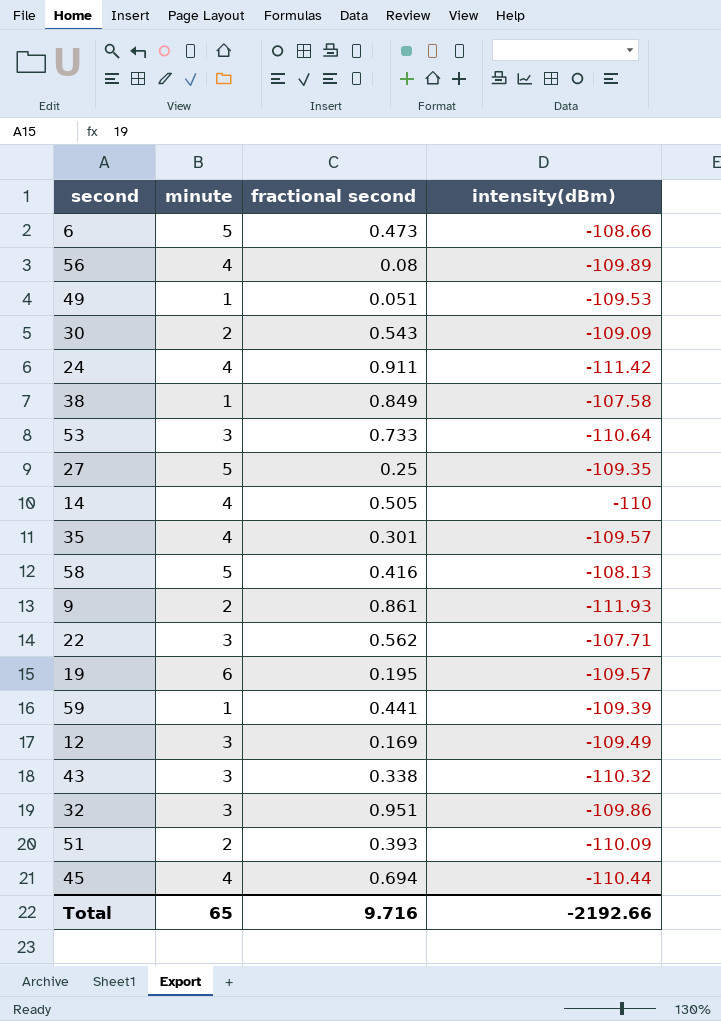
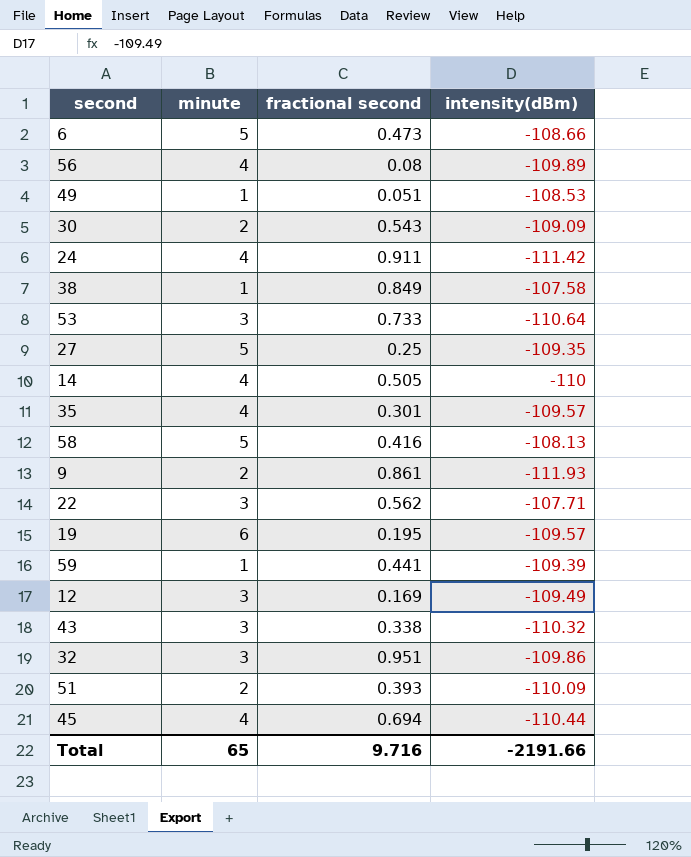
49 | intensity(dBm): -109.53 -> -108.53
Total | intensity(dBm): -2192.66 -> -2191.66

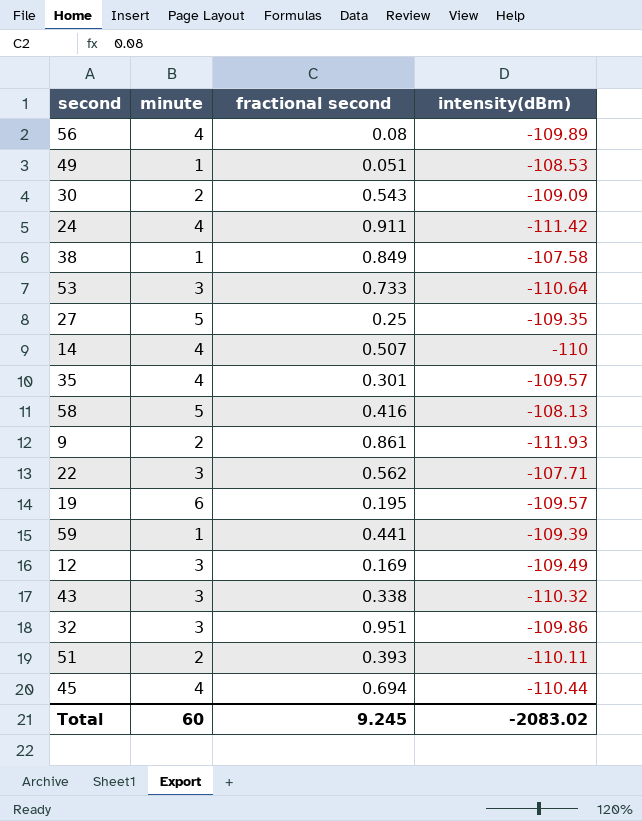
row 6: 5 | 0.473 | -108.66 -> none
14 | fractional second: 0.505 -> 0.507
51 | intensity(dBm): -110.09 -> -110.11
Total | minute: 65 -> 60
Total | fractional second: 9.716 -> 9.245
Total | intensity(dBm): -2191.66 -> -2083.02

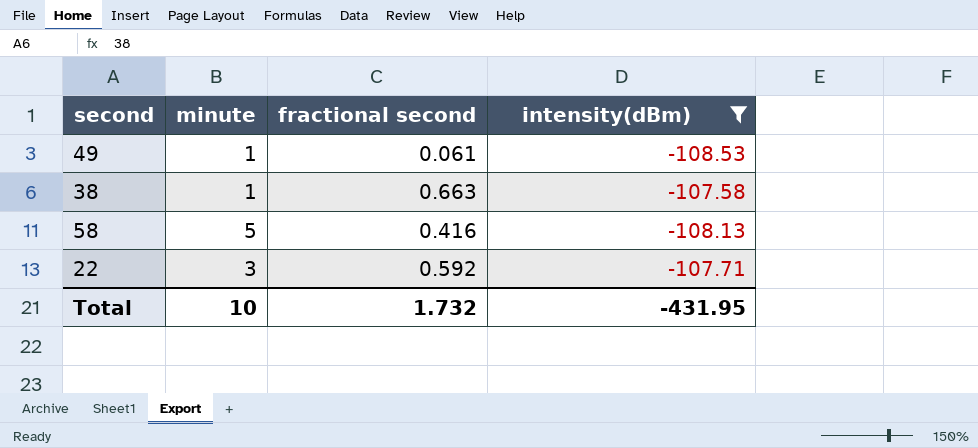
filter: none -> intensity(dBm) >= -108.53
49 | fractional second: 0.051 -> 0.061
38 | fractional second: 0.849 -> 0.663
22 | fractional second: 0.562 -> 0.592
Total | minute: 60 -> 10
Total | fractional second: 9.245 -> 1.732
Total | intensity(dBm): -2083.02 -> -431.95

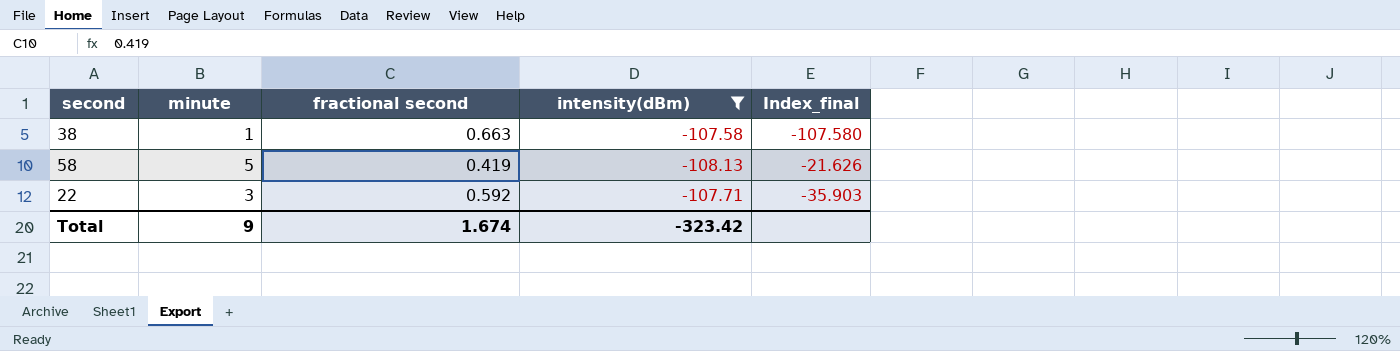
column Index_final | formula: none -> [intensity(dBm)] / [minute]
row 49: 1 | 0.061 | -108.53 -> none
58 | fractional second: 0.416 -> 0.419
Total | minute: 10 -> 9
Total | fractional second: 1.732 -> 1.674
Total | intensity(dBm): -431.95 -> -323.42

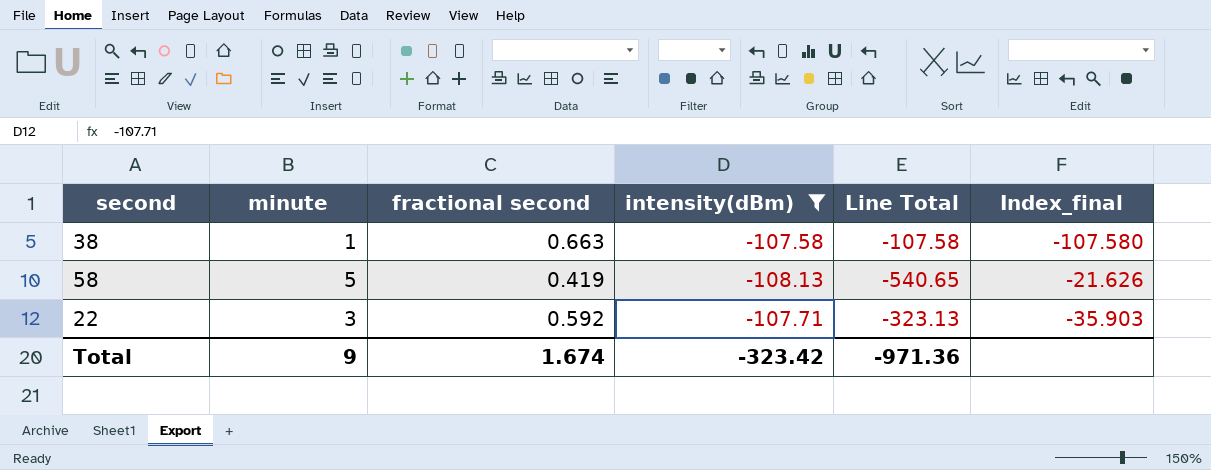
column Line Total | formula: none -> [minute] * [intensity(dBm)]

